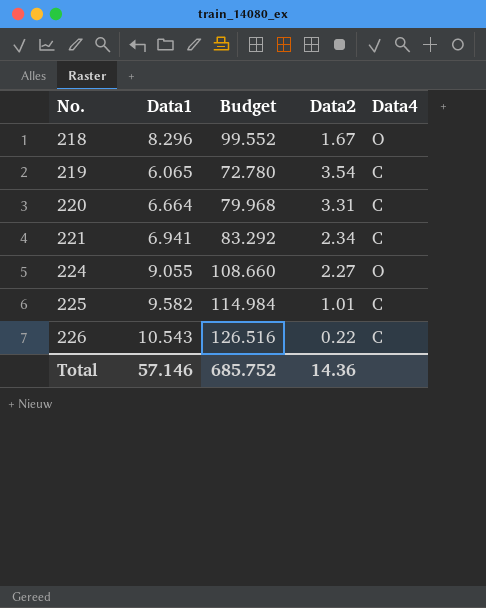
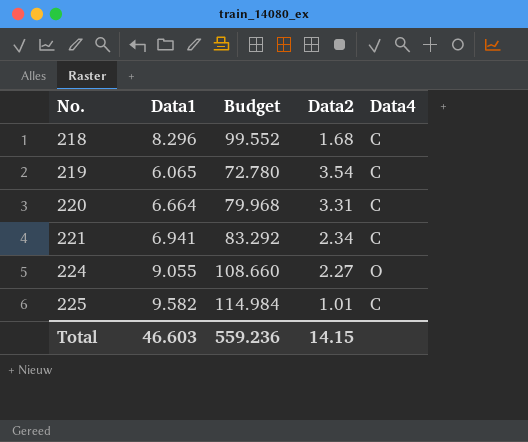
row 226: 10.543 | 126.516 | 0.22 | C -> none
218 | Data2: 1.67 -> 1.68
218 | Data4: O -> C
Total | Data1: 57.146 -> 46.603
Total | Budget: 685.752 -> 559.236
Total | Data2: 14.36 -> 14.15

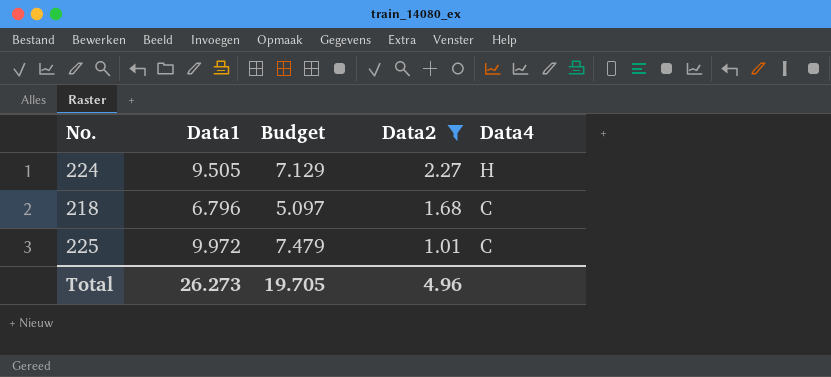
filter: none -> Data2 <= 2.27
row order: No. ascending -> Data2 descending
column Budget | formula: [Data1] * 12 -> [Data1] * 0.75
224 | Data1: 9.055 -> 9.505
224 | Data4: O -> H
218 | Data1: 8.296 -> 6.796
225 | Data1: 9.582 -> 9.972
Total | Data1: 46.603 -> 26.273
Total | Budget: 559.236 -> 19.705
Total | Data2: 14.15 -> 4.96

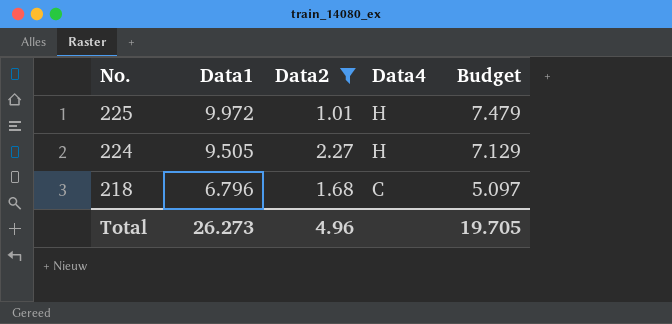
row order: Data2 descending -> No. descending
column Budget | position: 3 -> 5
225 | Data4: C -> H

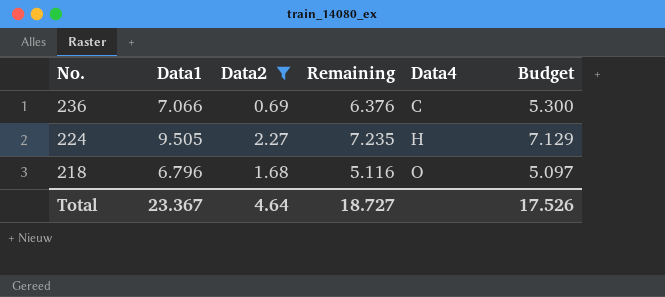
column Remaining | formula: none -> [Data1] - [Data2]
row 225: 9.972 | 1.01 | H | 7.479 -> none
row 236: none -> 7.066 | 0.69 | 6.376 | C | 5.300
218 | Data4: C -> O
Total | Data1: 26.273 -> 23.367
Total | Data2: 4.96 -> 4.64
Total | Budget: 19.705 -> 17.526

